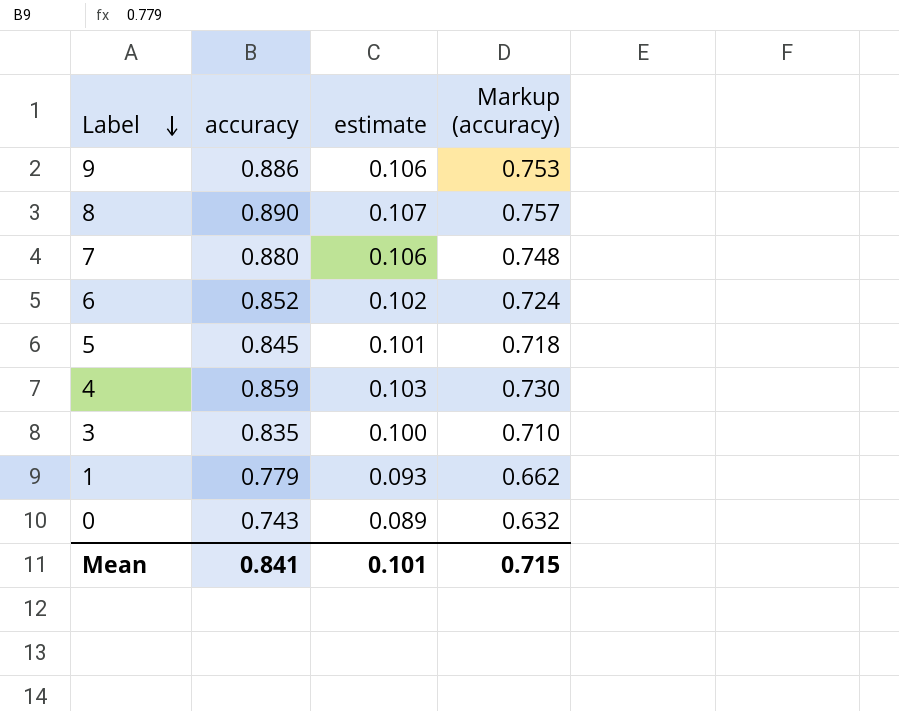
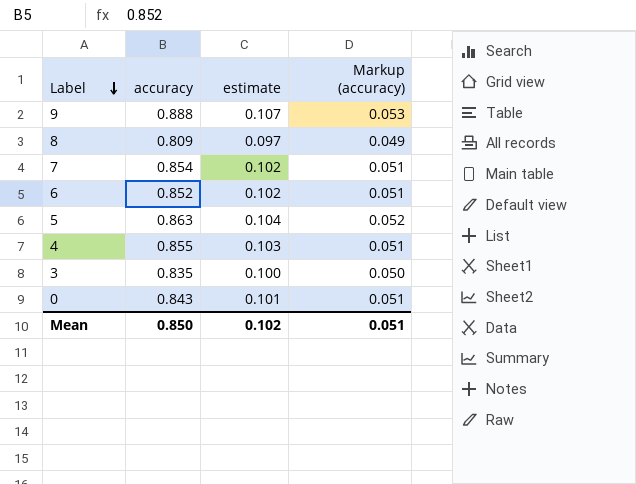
column Markup (accuracy) | formula: [accuracy] * 0.85 -> [accuracy] * 0.06
row 1: 0.779 | 0.093 | 0.662 -> none
9 | accuracy: 0.886 -> 0.888
9 | estimate: 0.106 -> 0.107
8 | accuracy: 0.890 -> 0.809
8 | estimate: 0.107 -> 0.097
7 | accuracy: 0.880 -> 0.854
7 | estimate: 0.106 -> 0.102
5 | accuracy: 0.845 -> 0.863
5 | estimate: 0.101 -> 0.104
4 | accuracy: 0.859 -> 0.855
0 | accuracy: 0.743 -> 0.843
0 | estimate: 0.089 -> 0.101
Mean | accuracy: 0.841 -> 0.850
Mean | estimate: 0.101 -> 0.102
Mean | Markup (accuracy): 0.715 -> 0.051

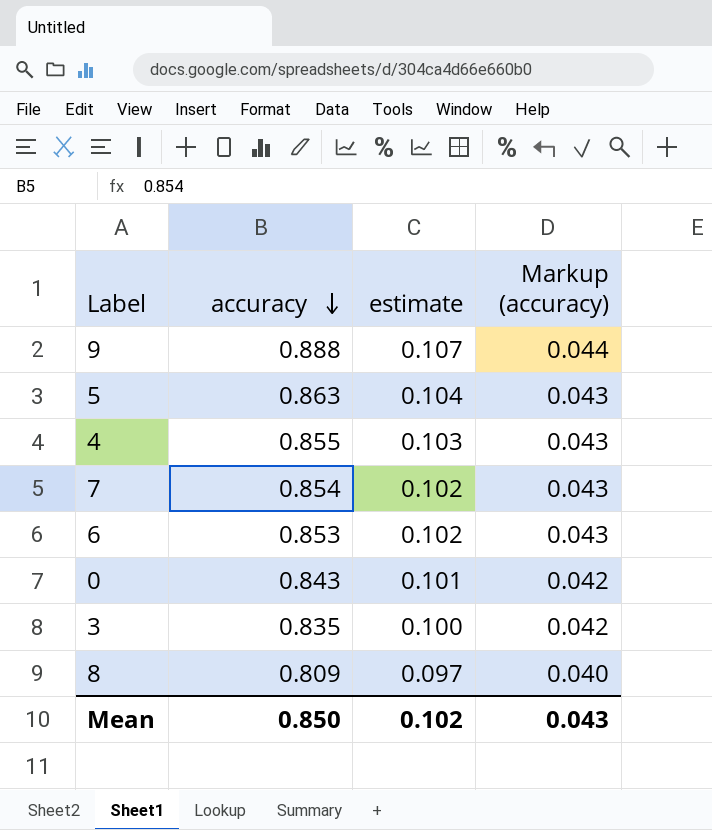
row order: Label descending -> accuracy descending
column Markup (accuracy) | formula: [accuracy] * 0.06 -> [accuracy] * 0.05
6 | accuracy: 0.852 -> 0.853
Mean | Markup (accuracy): 0.051 -> 0.043

